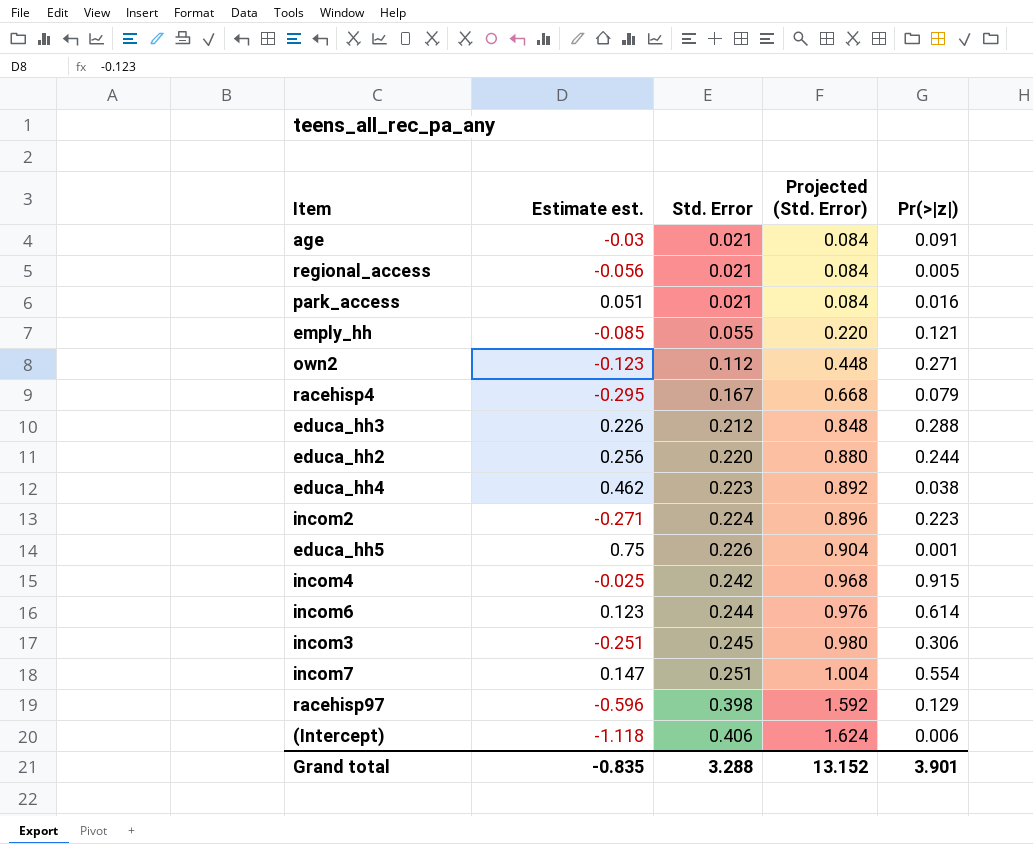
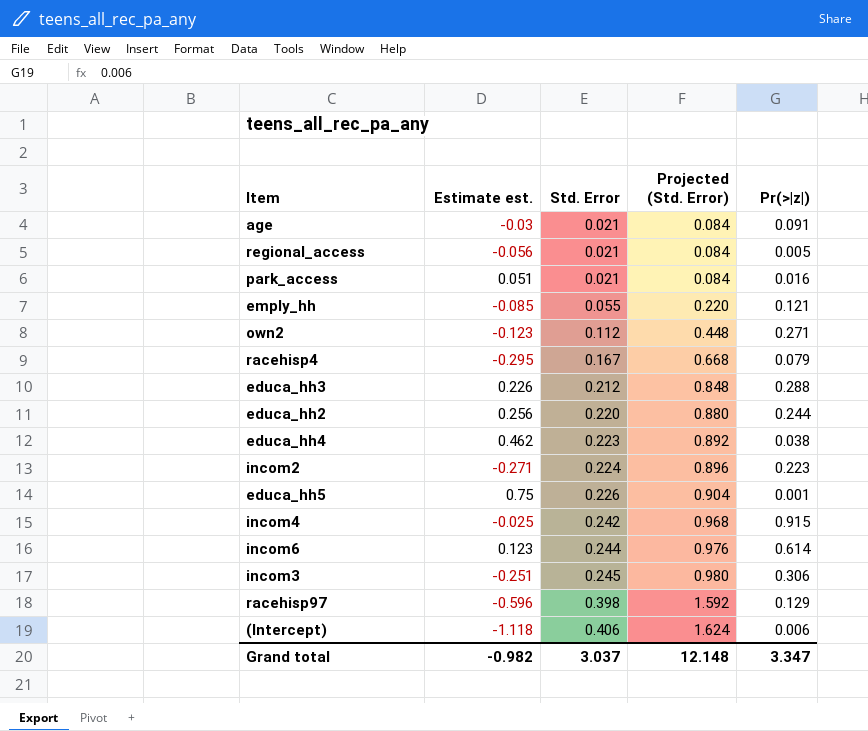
row incom7: 0.147 | 0.251 | 1.004 | 0.554 -> none
Grand total | Estimate est.: -0.835 -> -0.982
Grand total | Std. Error: 3.288 -> 3.037
Grand total | Projected (Std. Error): 13.152 -> 12.148
Grand total | Pr(>|z|): 3.901 -> 3.347

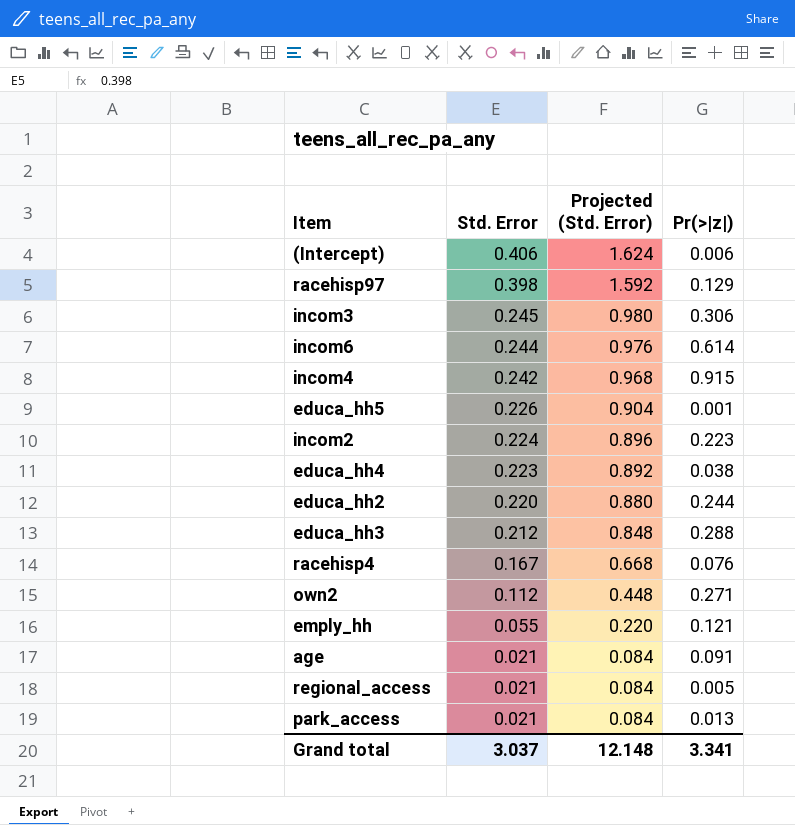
row order: Std. Error ascending -> Std. Error descending
column Estimate est. | position: 2 -> none
racehisp4 | Pr(>|z|): 0.079 -> 0.076
park_access | Pr(>|z|): 0.016 -> 0.013
Grand total | Pr(>|z|): 3.347 -> 3.341

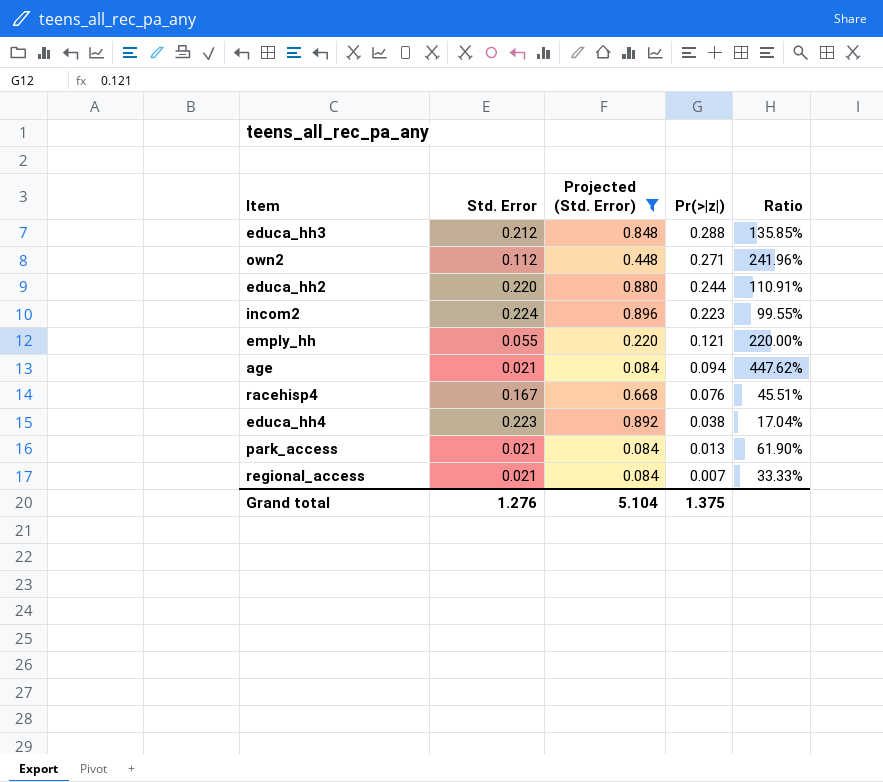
filter: none -> Projected (Std. Error) <= 0.896
row order: Std. Error descending -> Pr(>|z|) descending
column Ratio | formula: none -> [Pr(>|z|)] / [Std. Error]
age | Pr(>|z|): 0.091 -> 0.094
regional_access | Pr(>|z|): 0.005 -> 0.007
Grand total | Std. Error: 3.037 -> 1.276
Grand total | Projected (Std. Error): 12.148 -> 5.104
Grand total | Pr(>|z|): 3.341 -> 1.375

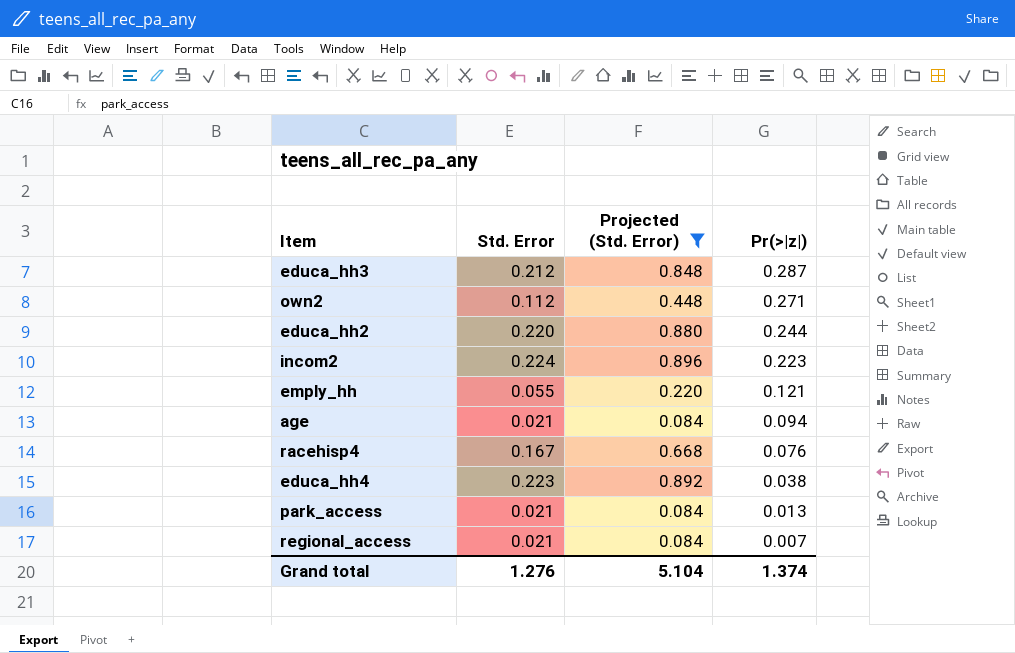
column Ratio | formula: [Pr(>|z|)] / [Std. Error] -> none
educa_hh3 | Pr(>|z|): 0.288 -> 0.287
Grand total | Pr(>|z|): 1.375 -> 1.374

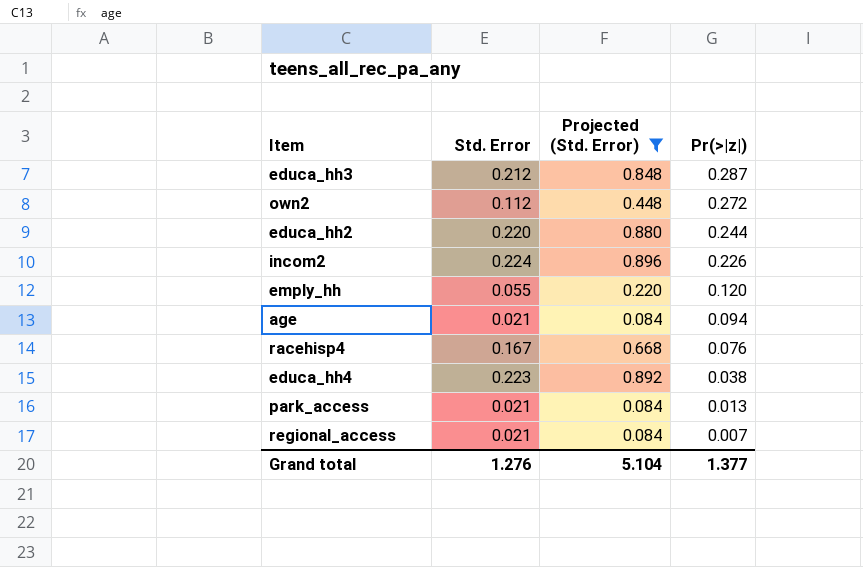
own2 | Pr(>|z|): 0.271 -> 0.272
incom2 | Pr(>|z|): 0.223 -> 0.226
emply_hh | Pr(>|z|): 0.121 -> 0.120
Grand total | Pr(>|z|): 1.374 -> 1.377

